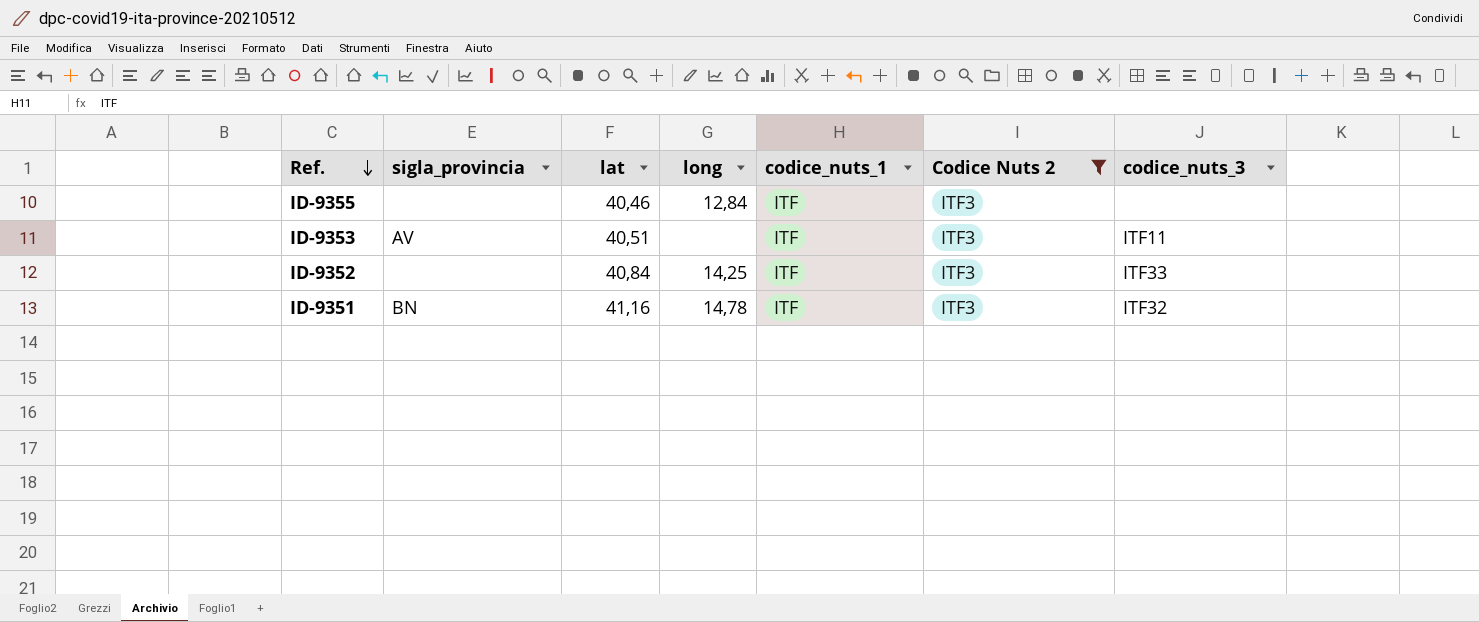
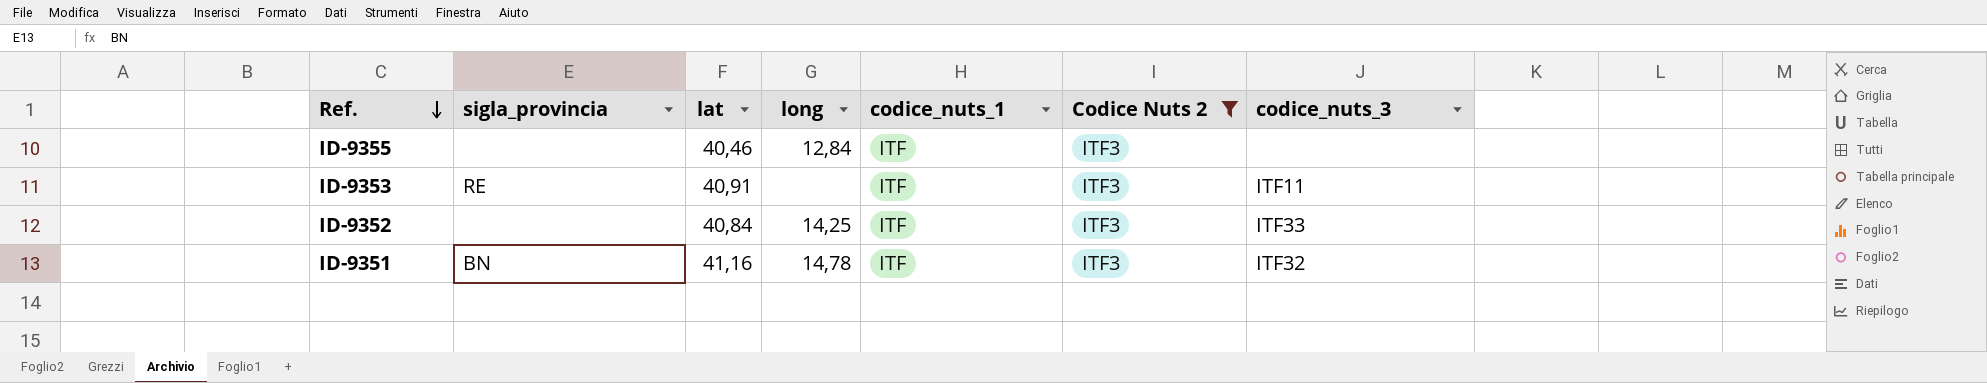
ID-9353 | sigla_provincia: AV -> RE
ID-9353 | lat: 40,51 -> 40,91

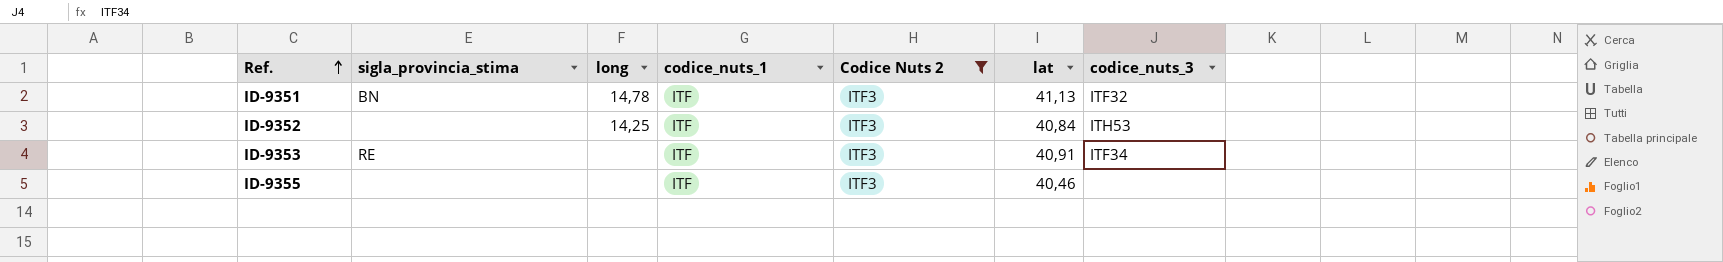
row order: Ref. descending -> Ref. ascending
column name: sigla_provincia -> sigla_provincia_stima
column lat | position: 3 -> 6
ID-9351 | lat: 41,16 -> 41,13
ID-9352 | codice_nuts_3: ITF33 -> ITH53
ID-9353 | codice_nuts_3: ITF11 -> ITF34
ID-9355 | long: 12,84 -> none

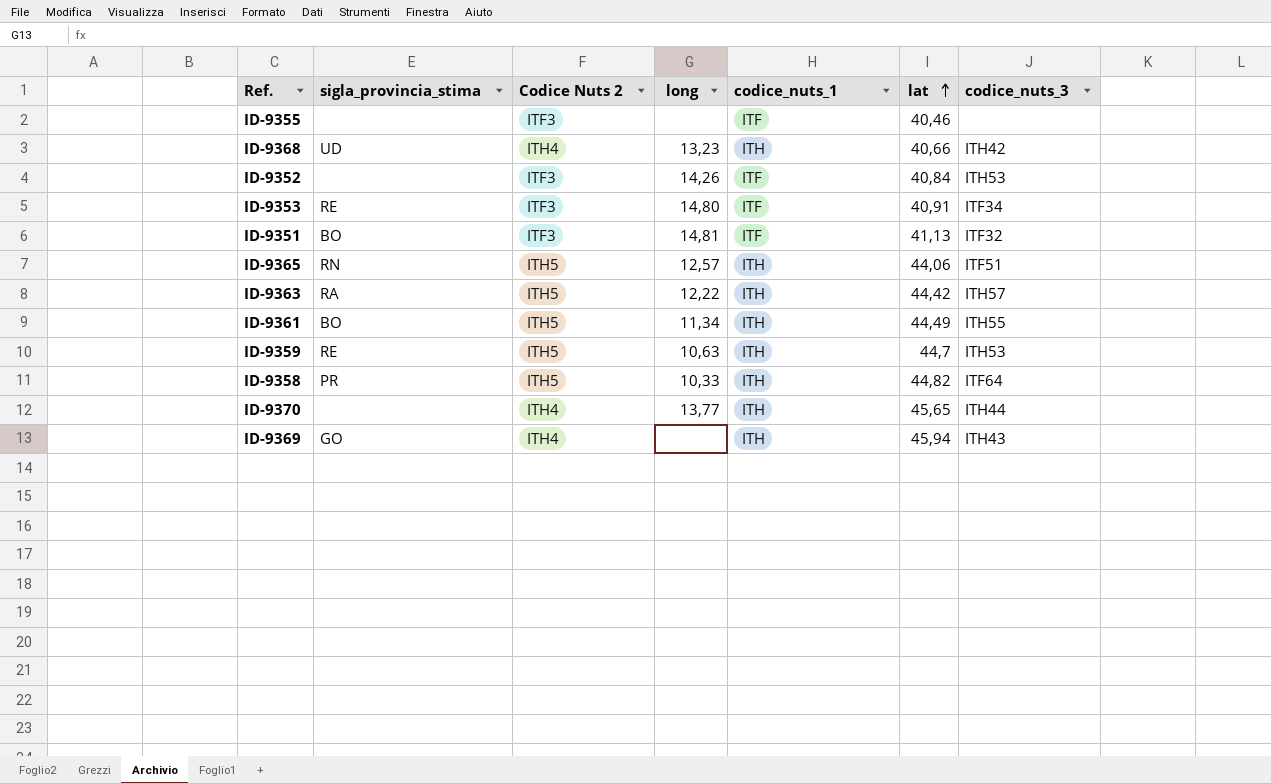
filter: Codice Nuts 2 = ITF3 -> none
row order: Ref. ascending -> lat ascending
column Codice Nuts 2 | position: 5 -> 3
ID-9352 | long: 14,25 -> 14,26
ID-9353 | long: none -> 14,80
ID-9351 | sigla_provincia_stima: BN -> BO
ID-9351 | long: 14,78 -> 14,81

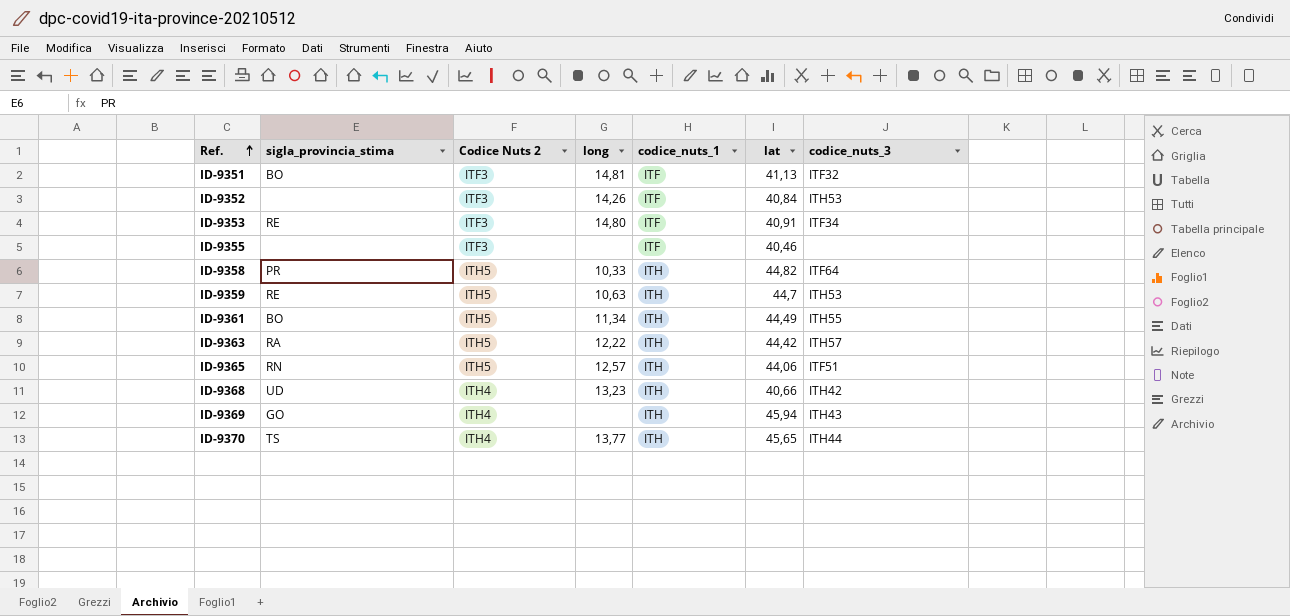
row order: lat ascending -> Ref. ascending
ID-9370 | sigla_provincia_stima: none -> TS

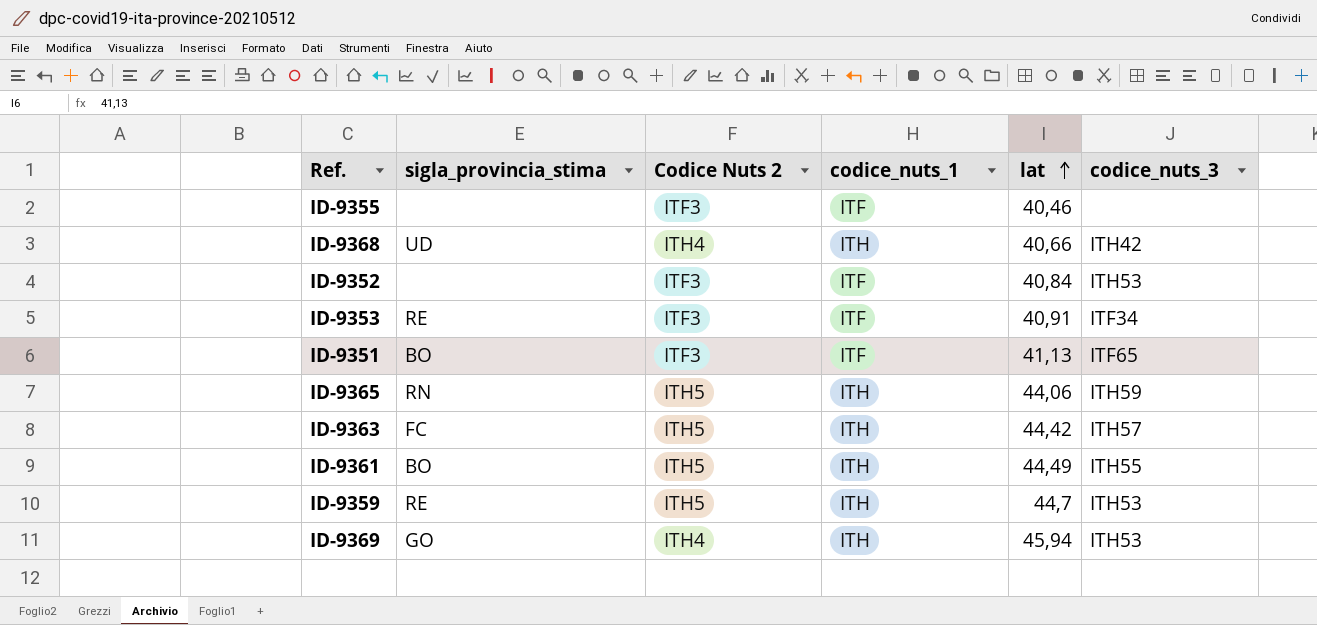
row order: Ref. ascending -> lat ascending
column long | position: 4 -> none
row ID-9358: PR | ITH5 | 10,33 | ITH | 44,82 | ITF64 -> none
row ID-9370: TS | ITH4 | 13,77 | ITH | 45,65 | ITH44 -> none
ID-9351 | codice_nuts_3: ITF32 -> ITF65
ID-9365 | codice_nuts_3: ITF51 -> ITH59
ID-9363 | sigla_provincia_stima: RA -> FC
ID-9369 | codice_nuts_3: ITH43 -> ITH53

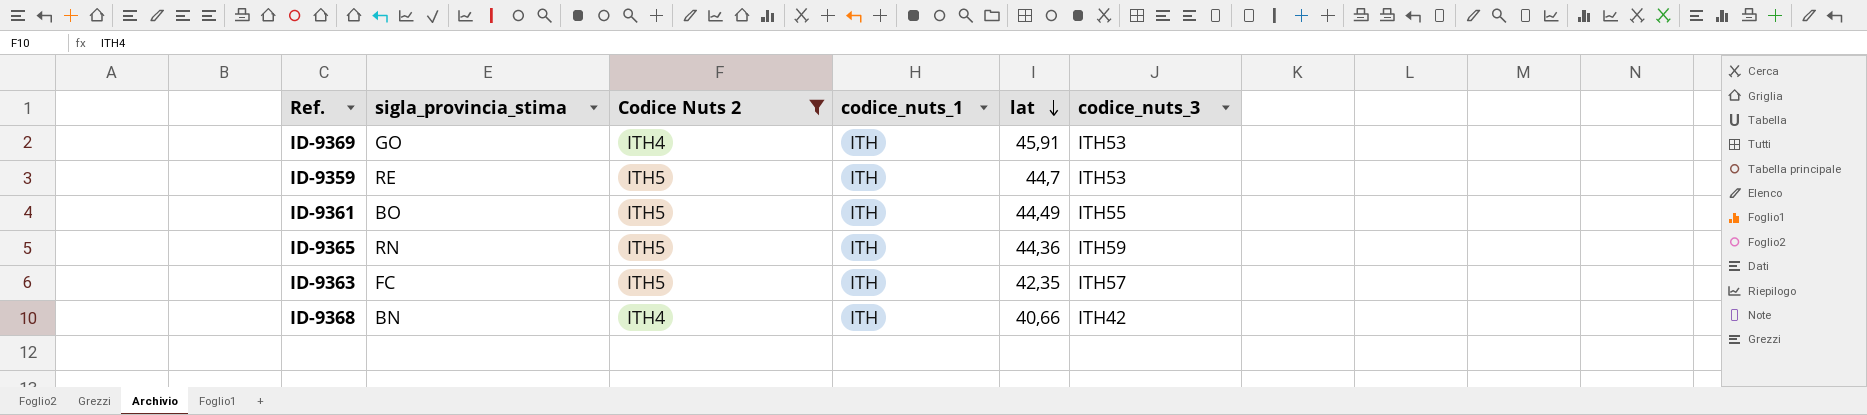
filter: none -> Codice Nuts 2 != ITF3
row order: lat ascending -> lat descending
ID-9369 | lat: 45,94 -> 45,91
ID-9365 | lat: 44,06 -> 44,36
ID-9363 | lat: 44,42 -> 42,35
ID-9368 | sigla_provincia_stima: UD -> BN

